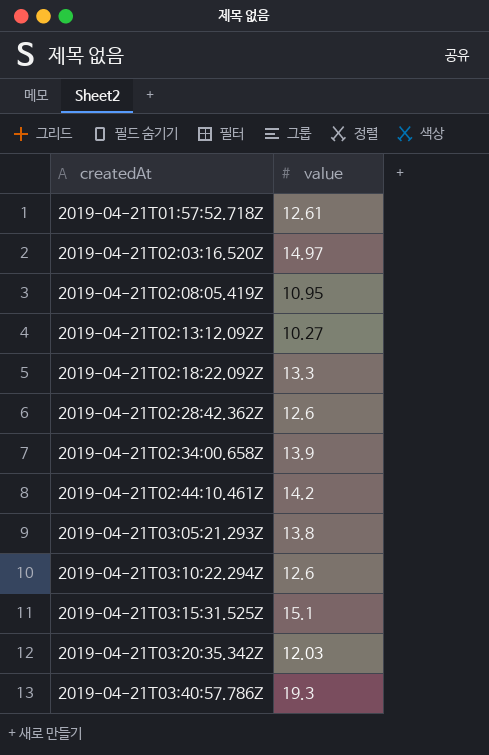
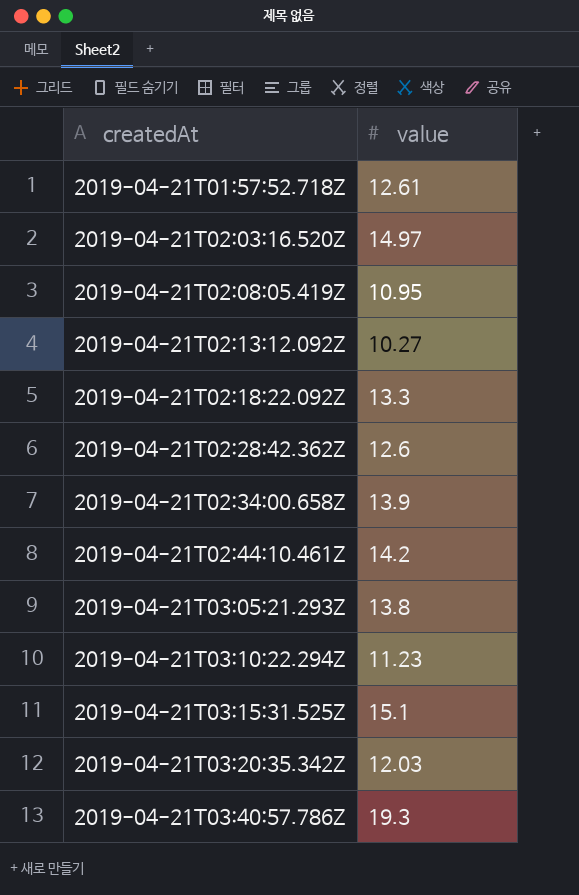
2019-04-21T03:10:22.294Z | value: 12.6 -> 11.23

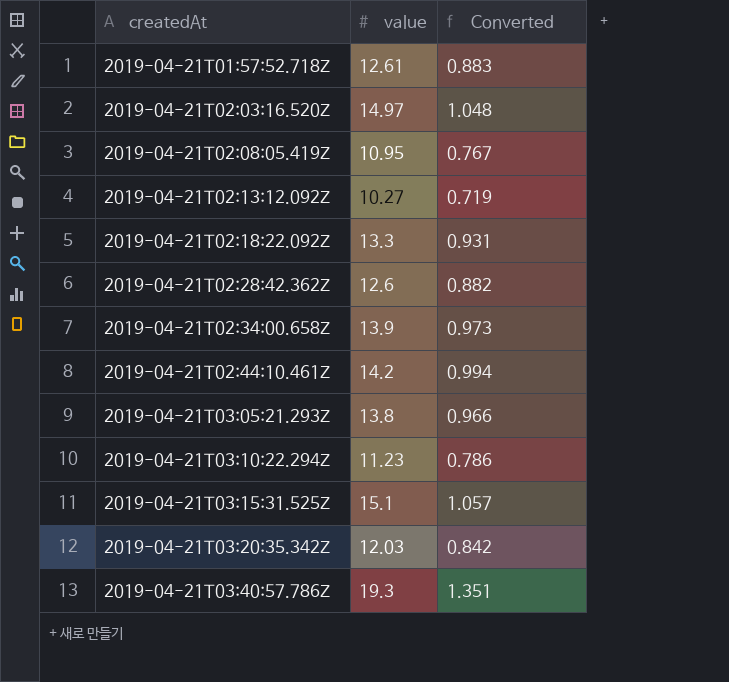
column Converted | formula: none -> [value] * 0.07

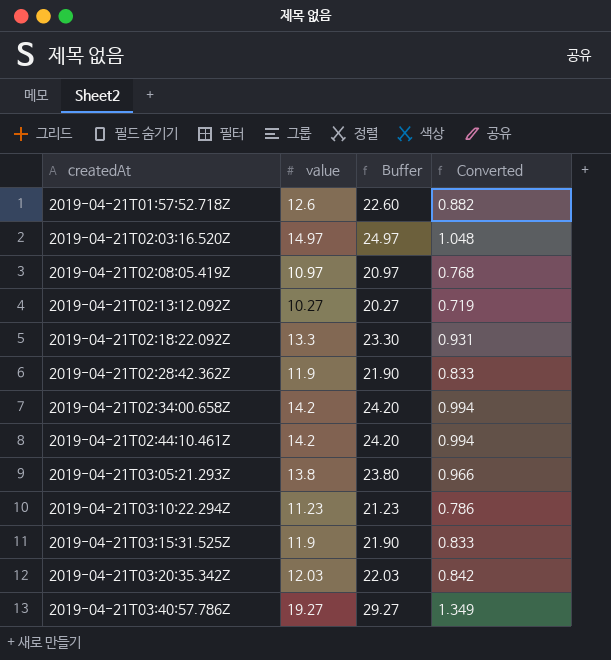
column Buffer | formula: none -> [value] + 10
2019-04-21T01:57:52.718Z | value: 12.61 -> 12.6
2019-04-21T01:57:52.718Z | Converted: 0.883 -> 0.882
2019-04-21T02:08:05.419Z | value: 10.95 -> 10.97
2019-04-21T02:08:05.419Z | Converted: 0.767 -> 0.768
2019-04-21T02:28:42.362Z | value: 12.6 -> 11.9
2019-04-21T02:28:42.362Z | Converted: 0.882 -> 0.833
2019-04-21T02:34:00.658Z | value: 13.9 -> 14.2
2019-04-21T02:34:00.658Z | Converted: 0.973 -> 0.994
2019-04-21T03:15:31.525Z | value: 15.1 -> 11.9
2019-04-21T03:15:31.525Z | Converted: 1.057 -> 0.833
2019-04-21T03:40:57.786Z | value: 19.3 -> 19.27
2019-04-21T03:40:57.786Z | Converted: 1.351 -> 1.349

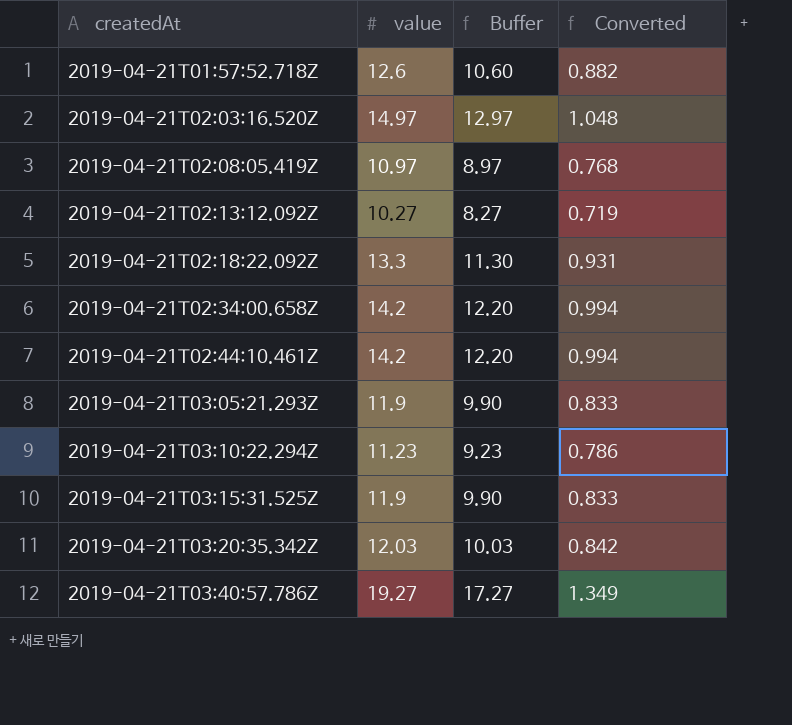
column Buffer | formula: [value] + 10 -> [value] - 2
row 2019-04-21T02:28:42.362Z: 11.9 | 21.90 | 0.833 -> none
2019-04-21T03:05:21.293Z | value: 13.8 -> 11.9
2019-04-21T03:05:21.293Z | Converted: 0.966 -> 0.833

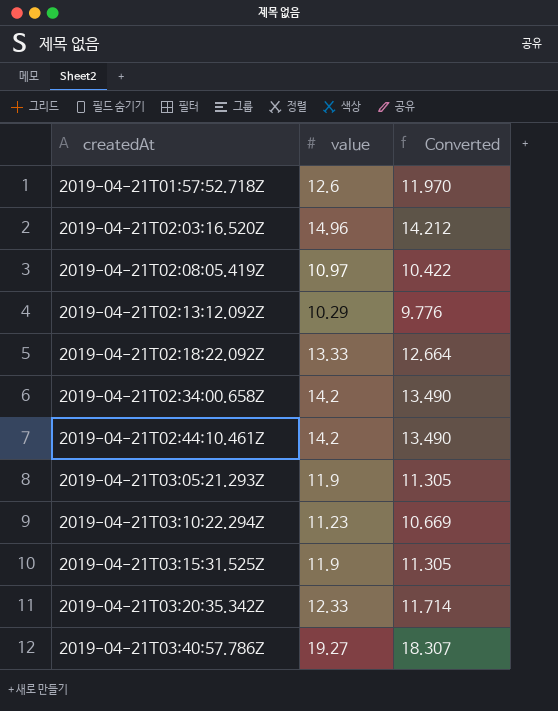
column Buffer | formula: [value] - 2 -> none
column Converted | formula: [value] * 0.07 -> [value] * 0.95
2019-04-21T02:03:16.520Z | value: 14.97 -> 14.96
2019-04-21T02:13:12.092Z | value: 10.27 -> 10.29
2019-04-21T02:18:22.092Z | value: 13.3 -> 13.33
2019-04-21T03:20:35.342Z | value: 12.03 -> 12.33

